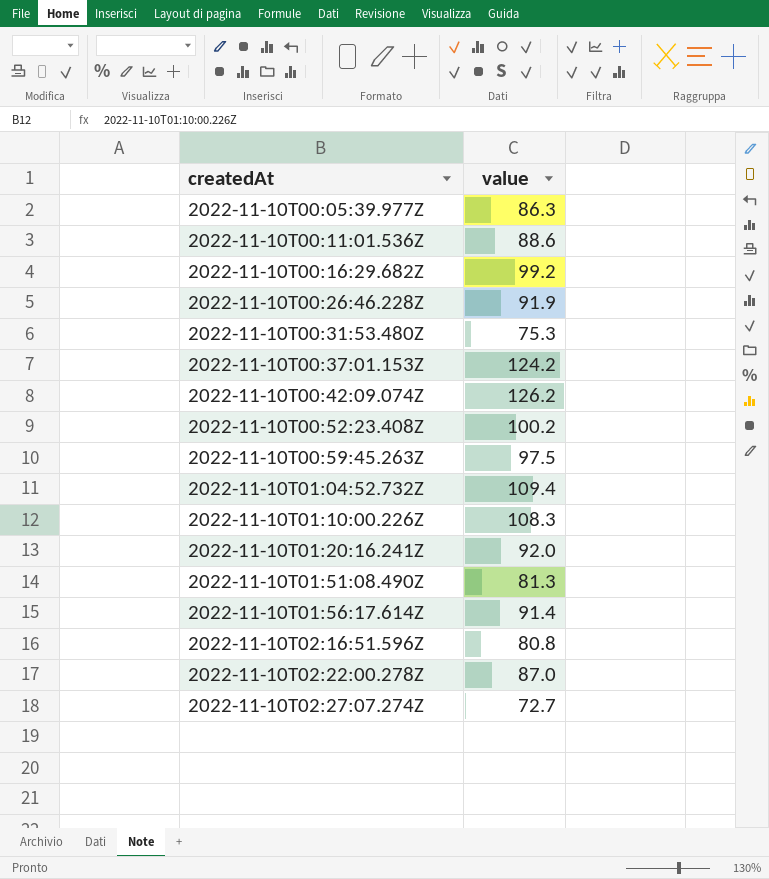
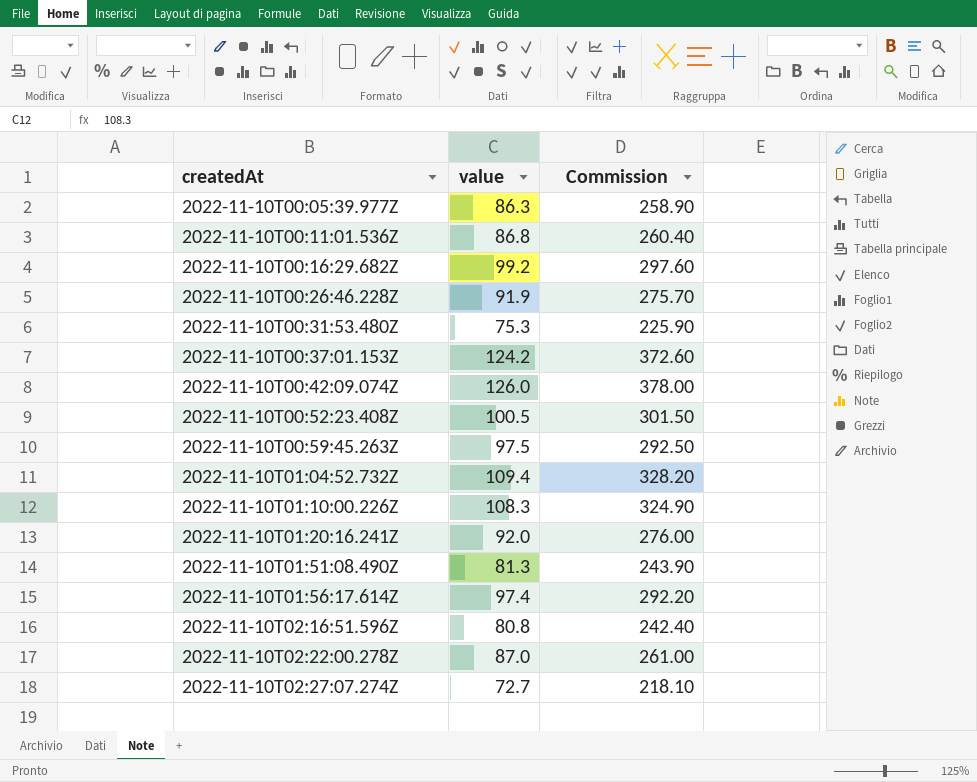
column Commission | formula: none -> [value] * 3
2022-11-10T00:11:01.536Z | value: 88.6 -> 86.8
2022-11-10T00:42:09.074Z | value: 126.2 -> 126.0
2022-11-10T00:52:23.408Z | value: 100.2 -> 100.5
2022-11-10T01:56:17.614Z | value: 91.4 -> 97.4

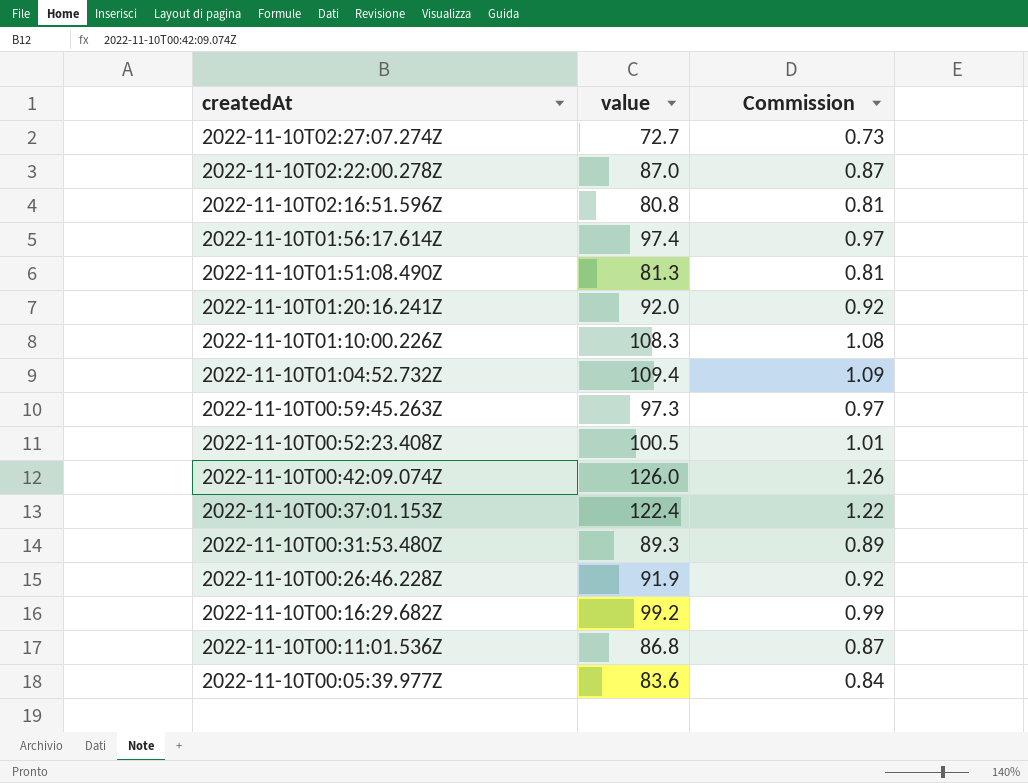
row order: createdAt ascending -> createdAt descending
column Commission | formula: [value] * 3 -> [value] * 0.01
2022-11-10T00:59:45.263Z | value: 97.5 -> 97.3
2022-11-10T00:37:01.153Z | value: 124.2 -> 122.4
2022-11-10T00:31:53.480Z | value: 75.3 -> 89.3
2022-11-10T00:05:39.977Z | value: 86.3 -> 83.6

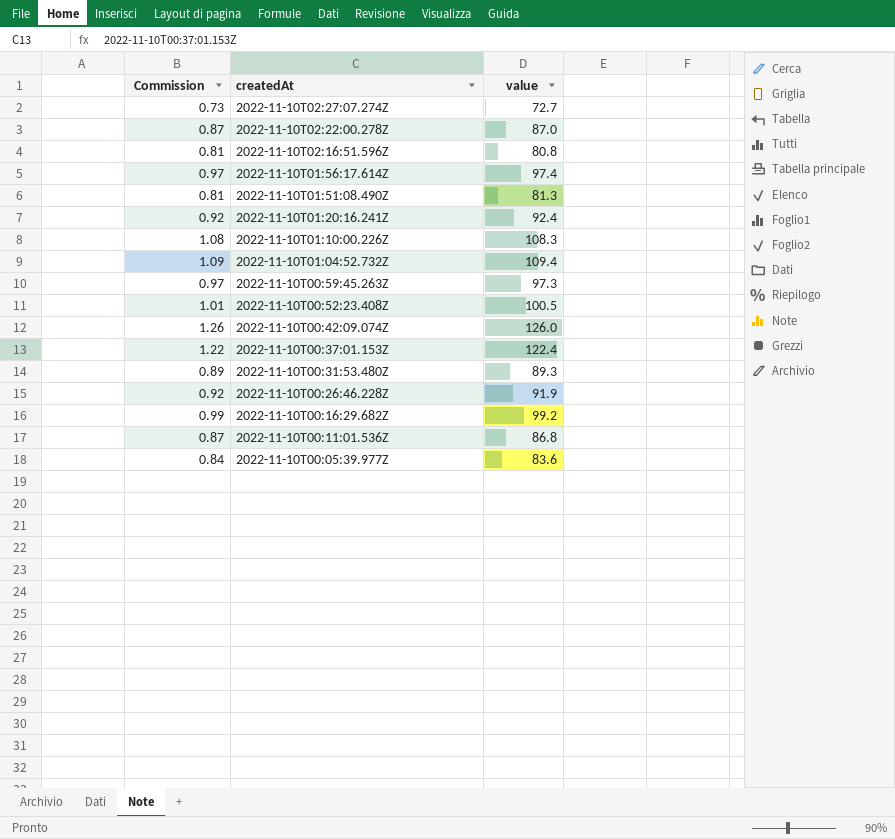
column Commission | position: 3 -> 1
2022-11-10T01:20:16.241Z | value: 92.0 -> 92.4

